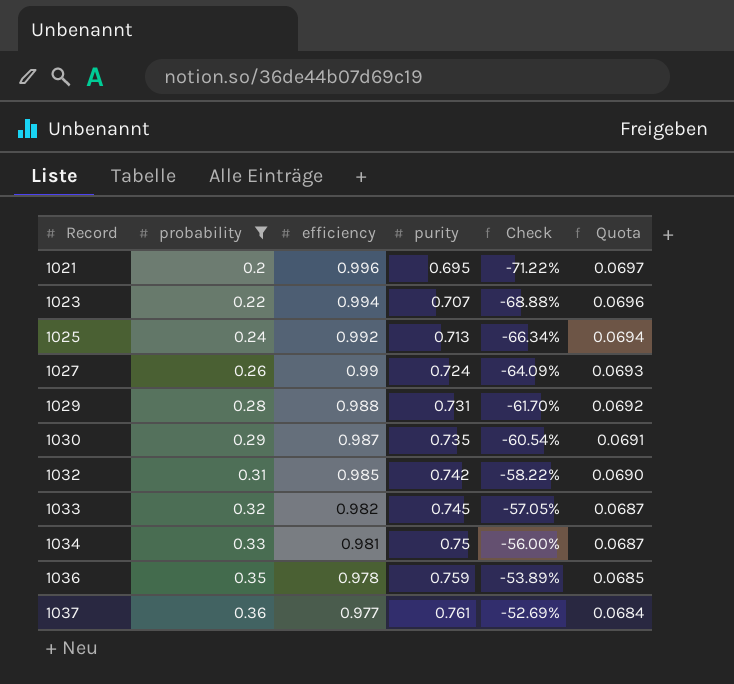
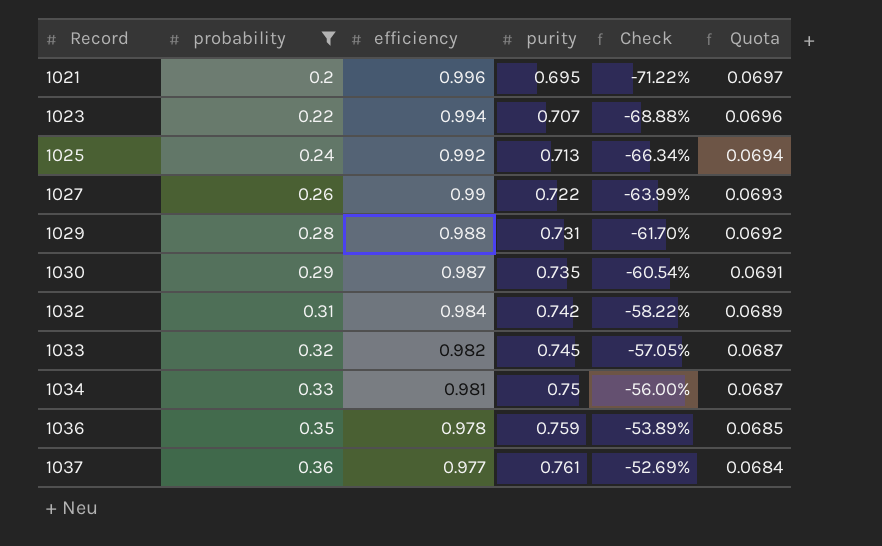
1027 | purity: 0.724 -> 0.722
1027 | Check: -64.09% -> -63.99%
1032 | efficiency: 0.985 -> 0.984
1032 | Quota: 0.0690 -> 0.0689

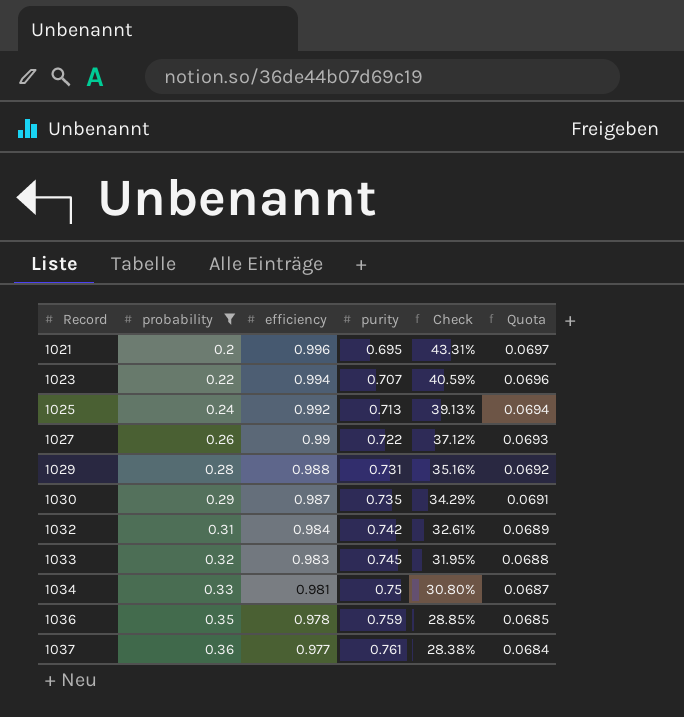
column Check | formula: ([probability] - [purity]) / [purity] -> ([efficiency] - [purity]) / [purity]
1033 | efficiency: 0.982 -> 0.983
1033 | Quota: 0.0687 -> 0.0688

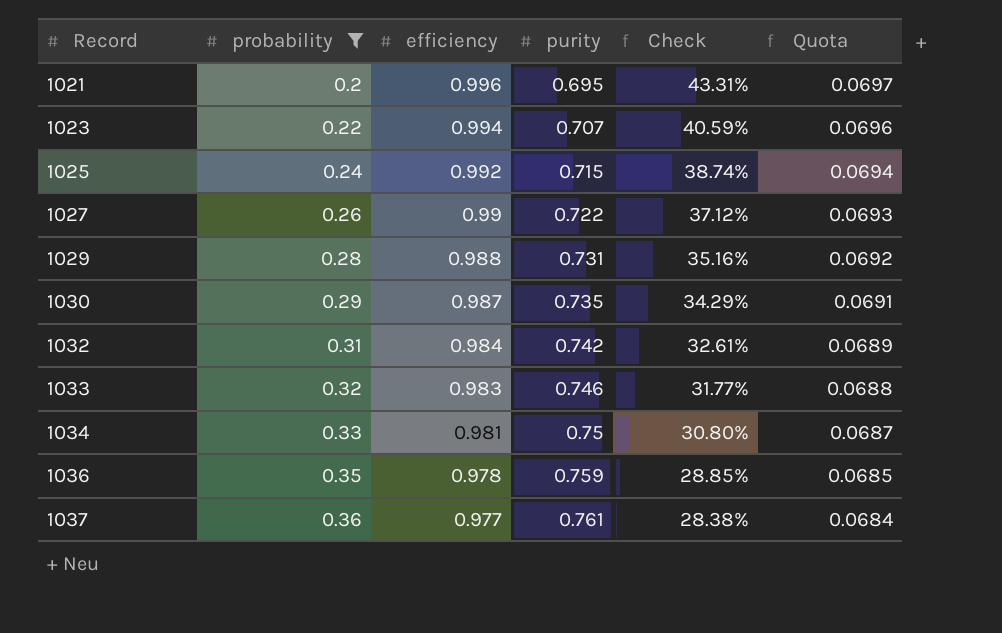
1025 | purity: 0.713 -> 0.715
1025 | Check: 39.13% -> 38.74%
1033 | purity: 0.745 -> 0.746
1033 | Check: 31.95% -> 31.77%

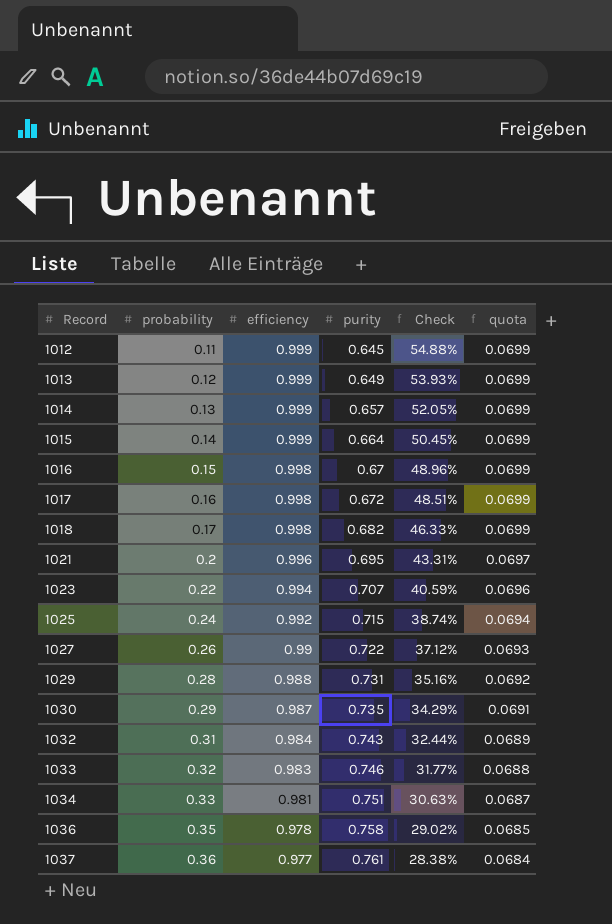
filter: probability >= 0.2 -> none
column name: Quota -> quota
1032 | purity: 0.742 -> 0.743
1032 | Check: 32.61% -> 32.44%
1034 | purity: 0.75 -> 0.751
1034 | Check: 30.80% -> 30.63%
1036 | purity: 0.759 -> 0.758
1036 | Check: 28.85% -> 29.02%

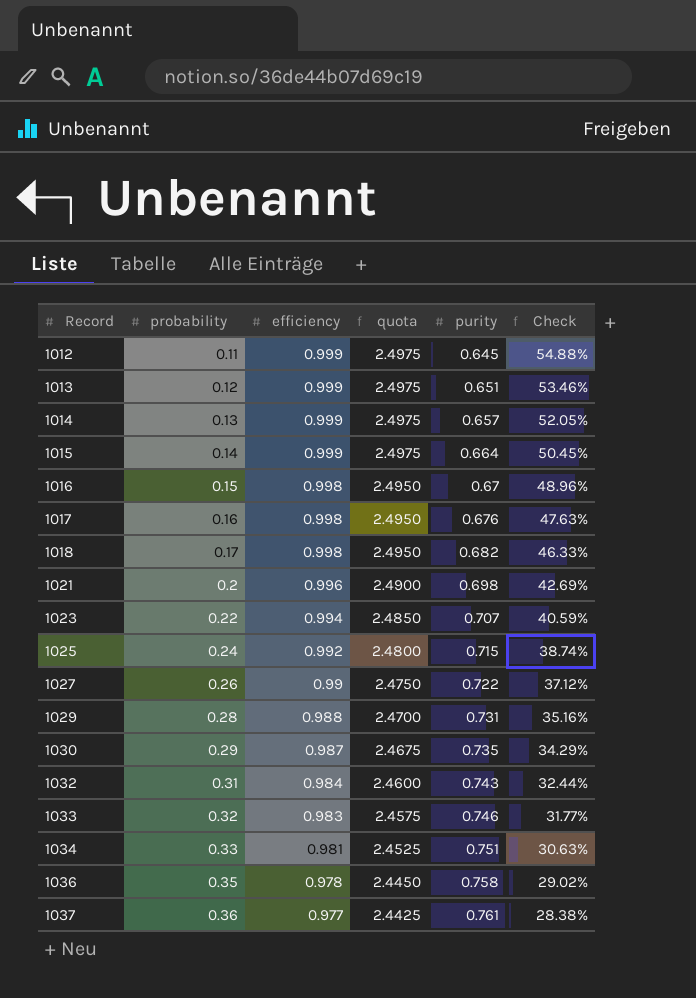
column quota | formula: [efficiency] * 0.07 -> [efficiency] * 2.5
column quota | position: 6 -> 4
1013 | purity: 0.649 -> 0.651
1013 | Check: 53.93% -> 53.46%
1017 | purity: 0.672 -> 0.676
1017 | Check: 48.51% -> 47.63%
1021 | purity: 0.695 -> 0.698
1021 | Check: 43.31% -> 42.69%

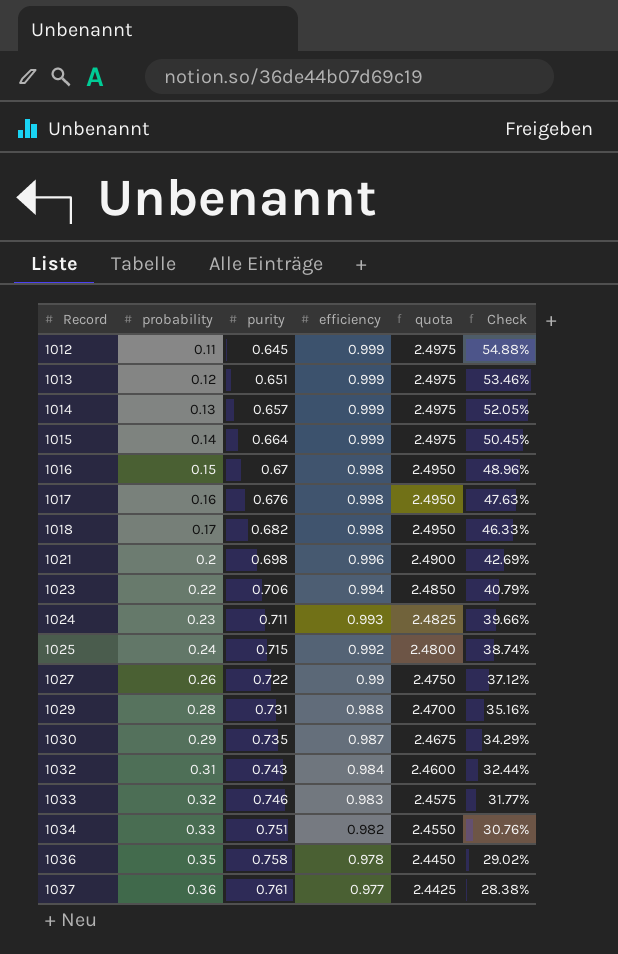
column purity | position: 5 -> 3
1023 | purity: 0.707 -> 0.706
1023 | Check: 40.59% -> 40.79%
row 1024: none -> 0.23 | 0.711 | 0.993 | 2.4825 | 39.66%
1034 | efficiency: 0.981 -> 0.982
1034 | quota: 2.4525 -> 2.4550
1034 | Check: 30.63% -> 30.76%

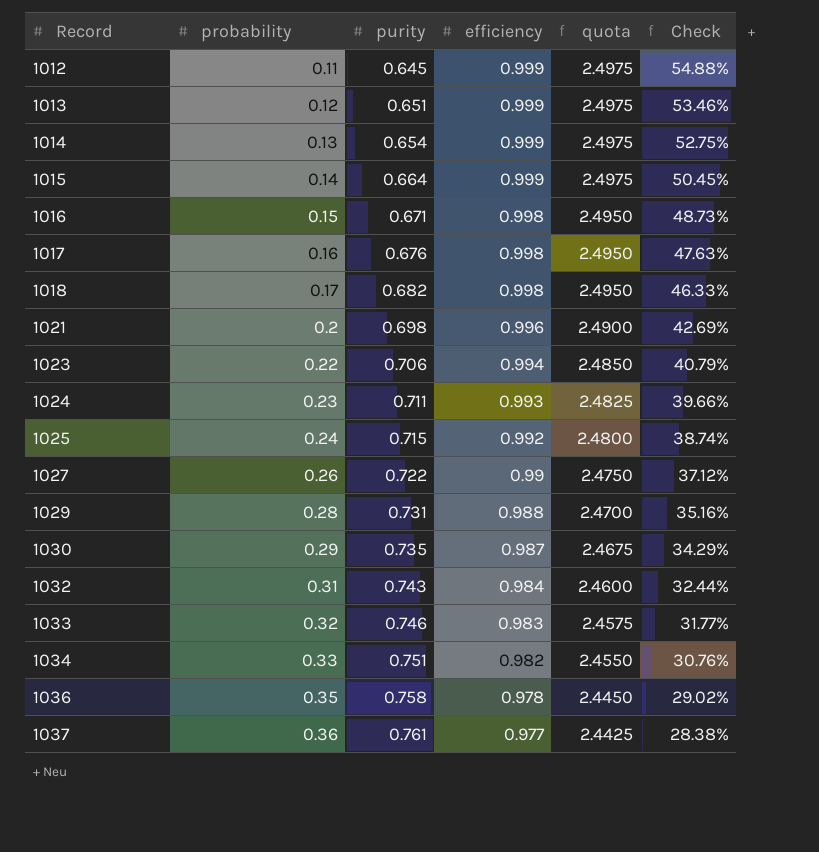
1014 | purity: 0.657 -> 0.654
1014 | Check: 52.05% -> 52.75%
1016 | purity: 0.67 -> 0.671
1016 | Check: 48.96% -> 48.73%

